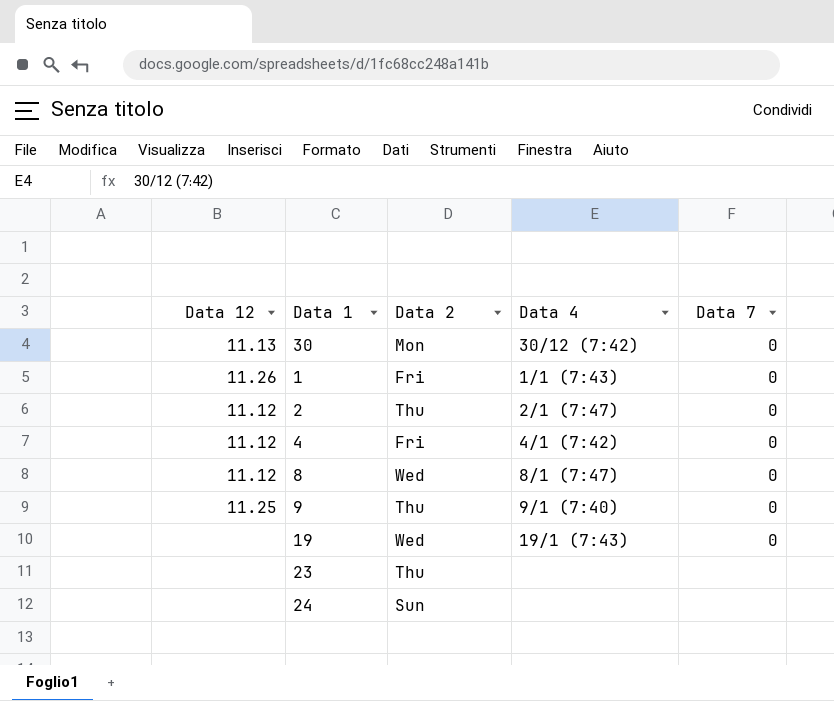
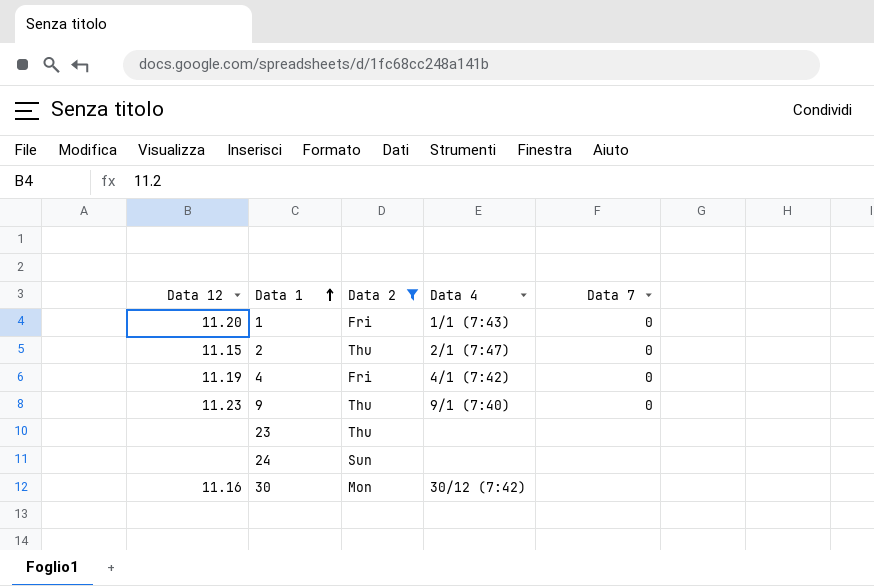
filter: none -> Data 2 != Wed
row order: none -> Data 1 ascending
1 | Data 12: 11.26 -> 11.20
2 | Data 12: 11.12 -> 11.15
4 | Data 12: 11.12 -> 11.19
9 | Data 12: 11.25 -> 11.23
30 | Data 12: 11.13 -> 11.16
30 | Data 7: 0 -> none

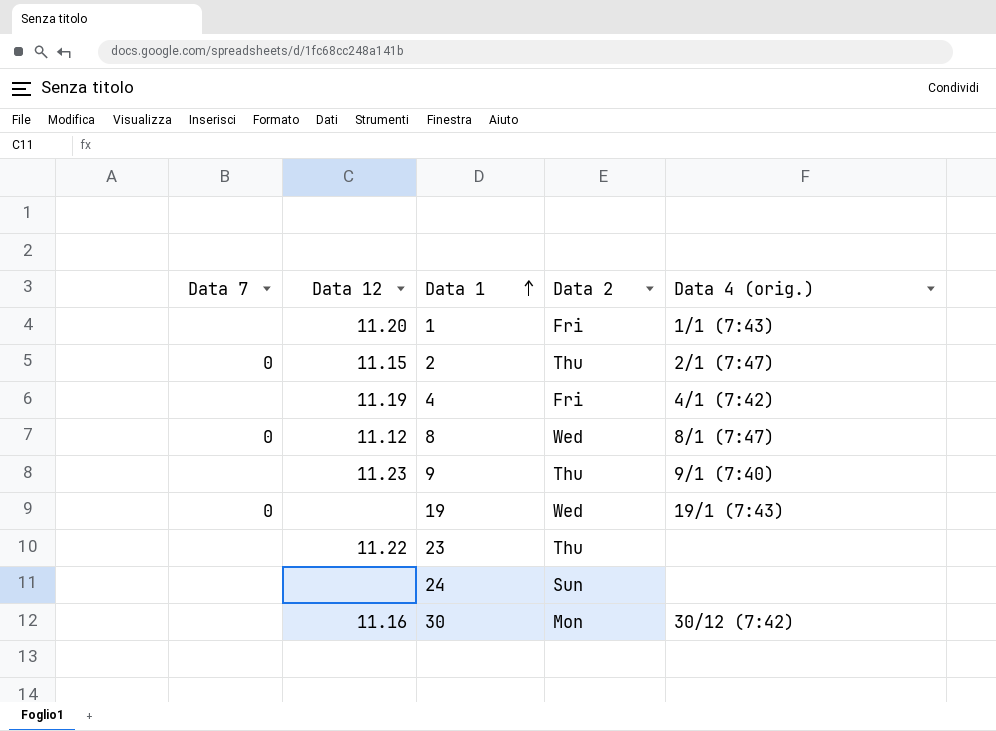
filter: Data 2 != Wed -> none
column Data 7 | position: 5 -> 1
column name: Data 4 -> Data 4 (orig.)
1 | Data 7: 0 -> none
4 | Data 7: 0 -> none
9 | Data 7: 0 -> none
23 | Data 12: none -> 11.22

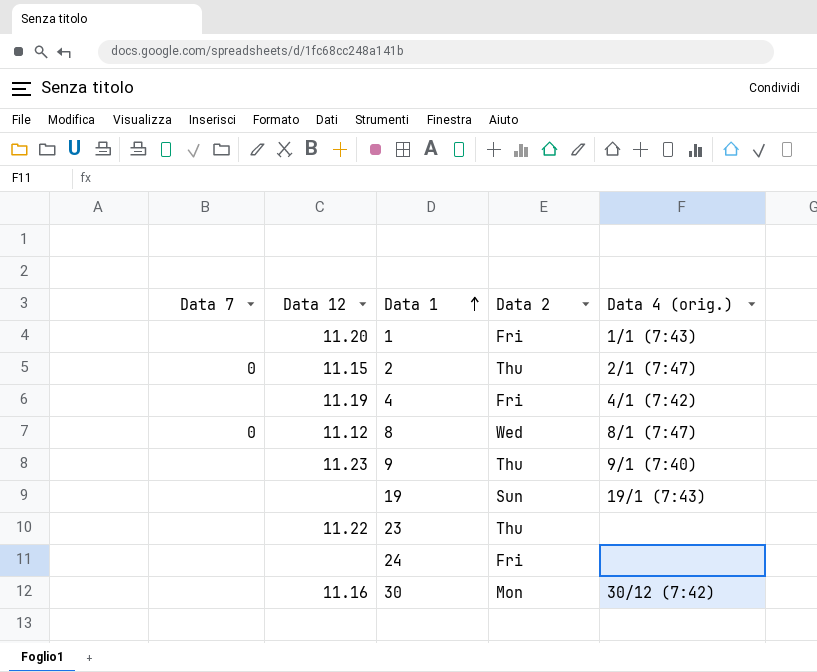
19 | Data 7: 0 -> none
19 | Data 2: Wed -> Sun
24 | Data 2: Sun -> Fri

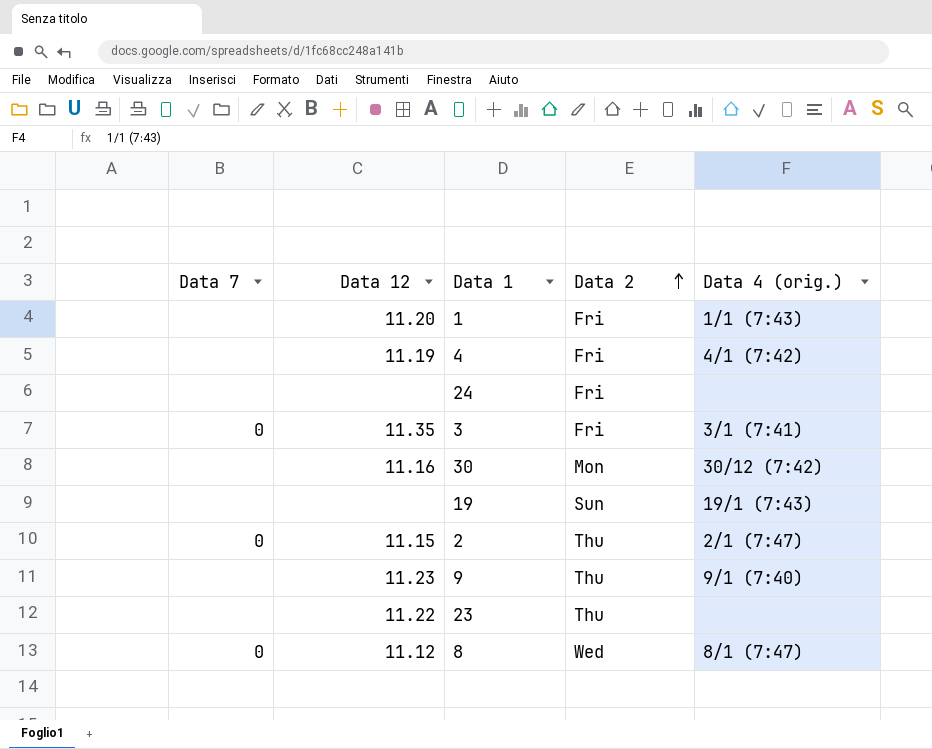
row order: Data 1 ascending -> Data 2 ascending
row 3: none -> 0 | 11.35 | Fri | 3/1 (7:41)

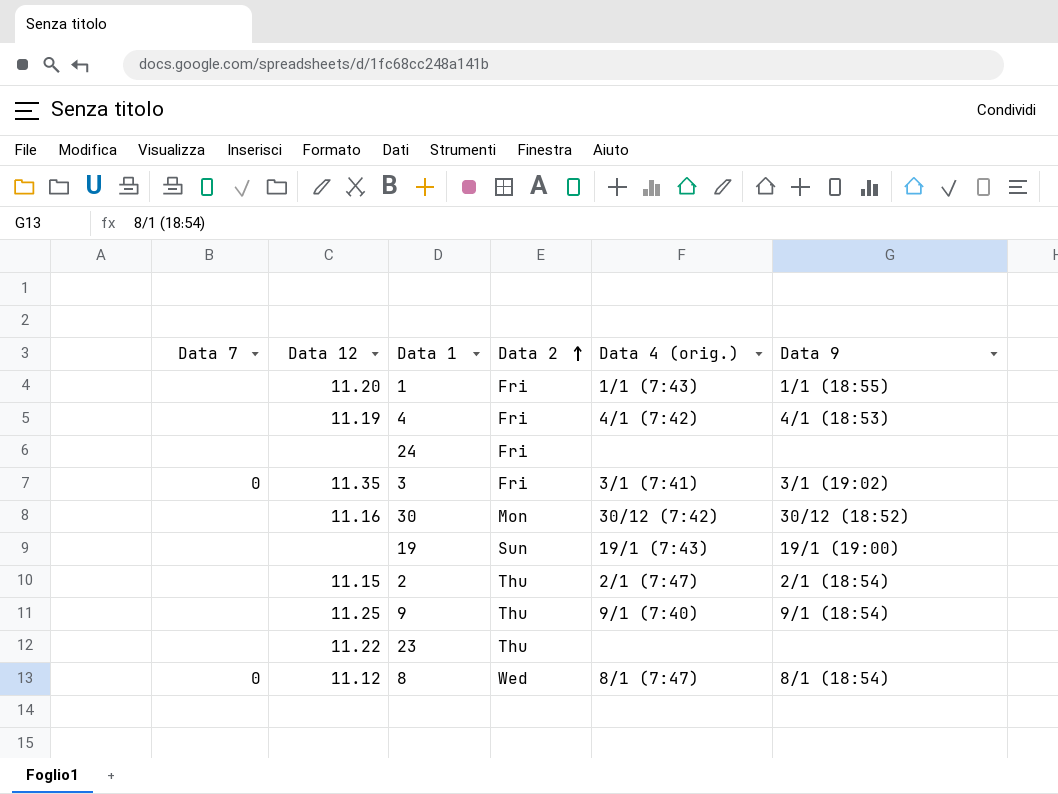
column Data 9 | position: none -> 6
2 | Data 7: 0 -> none
9 | Data 12: 11.23 -> 11.25

